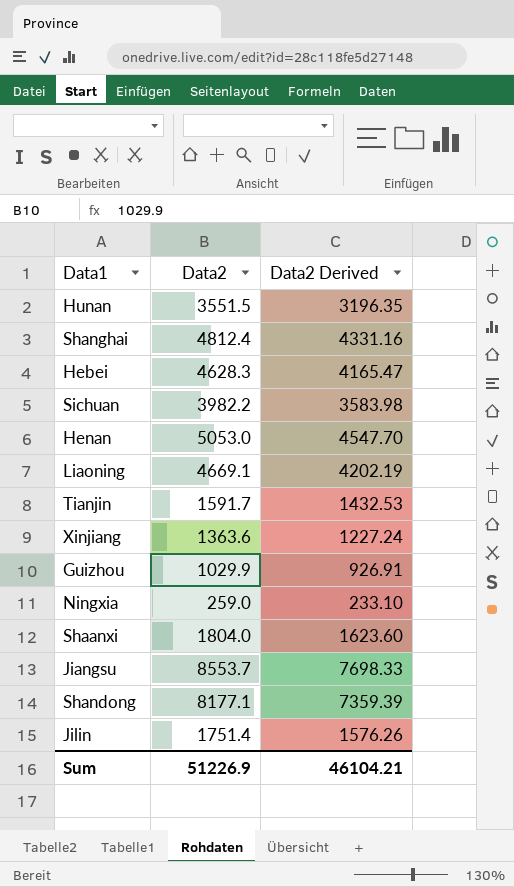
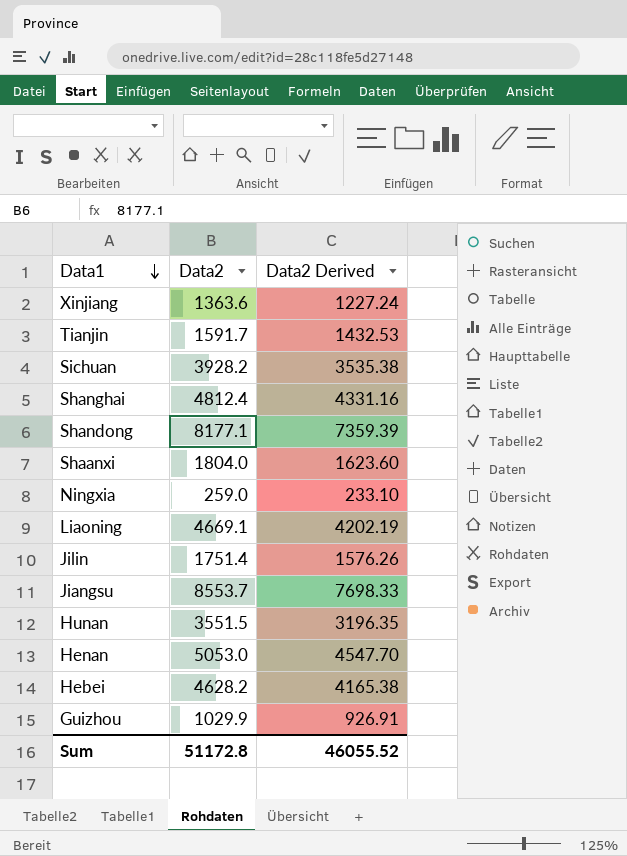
row order: none -> Data1 descending
Sichuan | Data2: 3982.2 -> 3928.2
Sichuan | Data2 Derived: 3583.98 -> 3535.38
Hebei | Data2: 4628.3 -> 4628.2
Hebei | Data2 Derived: 4165.47 -> 4165.38
Sum | Data2: 51226.9 -> 51172.8
Sum | Data2 Derived: 46104.21 -> 46055.52

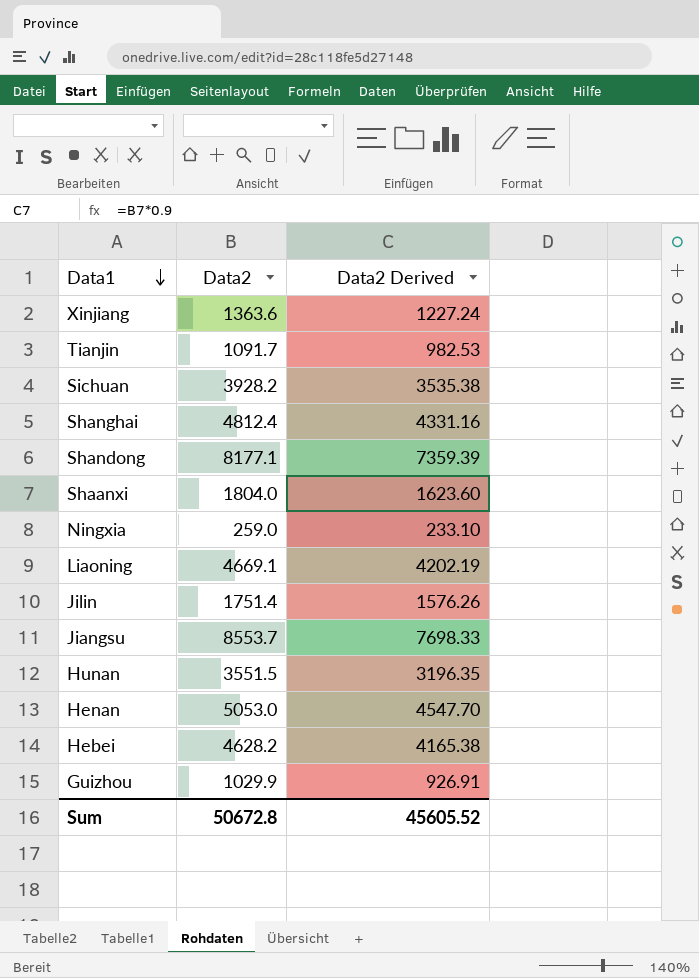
Tianjin | Data2: 1591.7 -> 1091.7
Tianjin | Data2 Derived: 1432.53 -> 982.53
Sum | Data2: 51172.8 -> 50672.8
Sum | Data2 Derived: 46055.52 -> 45605.52

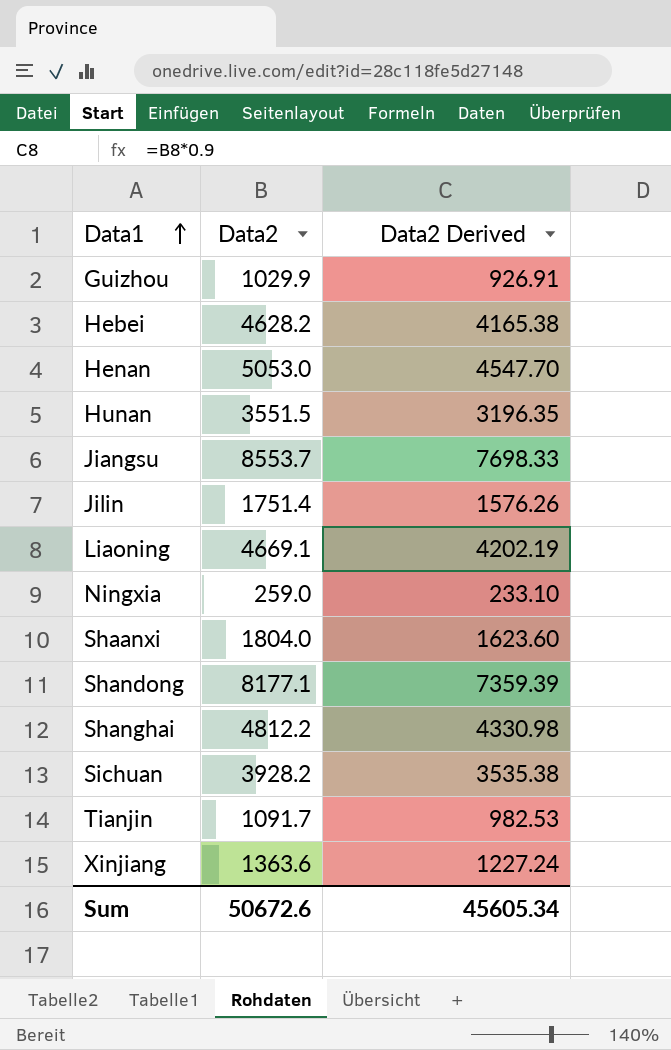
row order: Data1 descending -> Data1 ascending
Shanghai | Data2: 4812.4 -> 4812.2
Shanghai | Data2 Derived: 4331.16 -> 4330.98
Sum | Data2: 50672.8 -> 50672.6
Sum | Data2 Derived: 45605.52 -> 45605.34

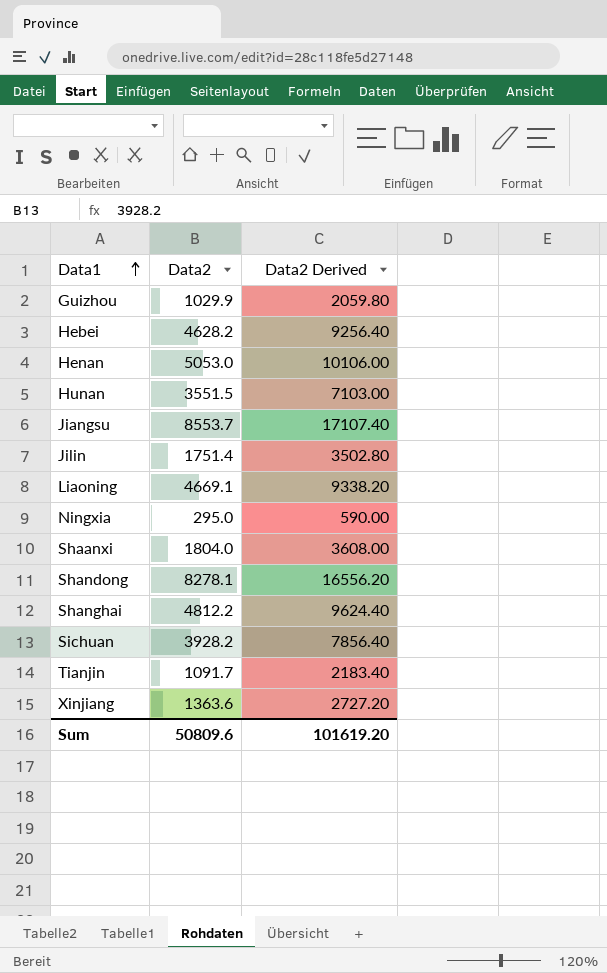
column Data2 Derived | formula: [Data2] * 0.9 -> [Data2] * 2
Ningxia | Data2: 259.0 -> 295.0
Shandong | Data2: 8177.1 -> 8278.1
Sum | Data2: 50672.6 -> 50809.6
Sum | Data2 Derived: 45605.34 -> 101619.20

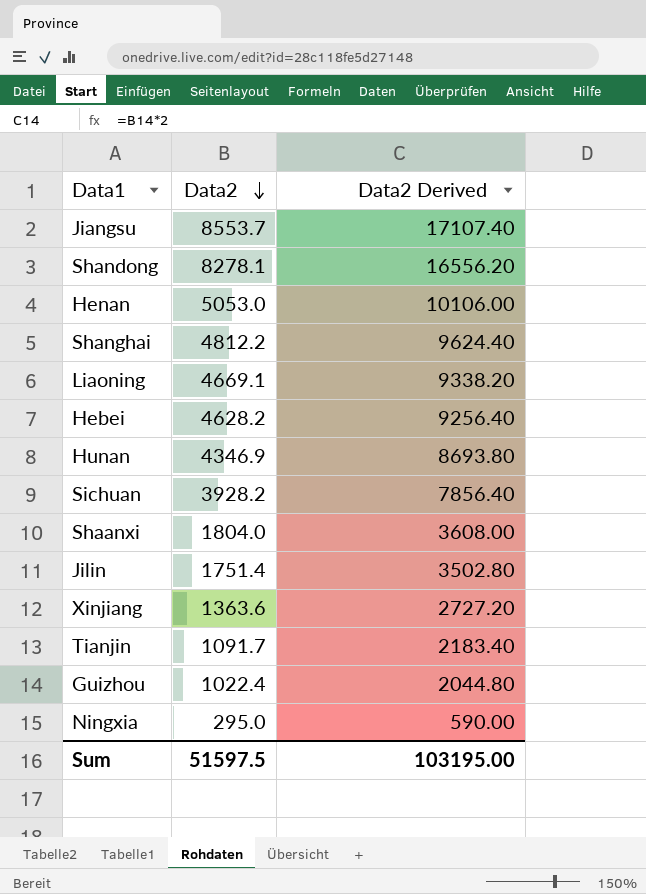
row order: Data1 ascending -> Data2 descending
Hunan | Data2: 3551.5 -> 4346.9
Hunan | Data2 Derived: 7103.00 -> 8693.80
Guizhou | Data2: 1029.9 -> 1022.4
Guizhou | Data2 Derived: 2059.80 -> 2044.80
Sum | Data2: 50809.6 -> 51597.5
Sum | Data2 Derived: 101619.20 -> 103195.00

